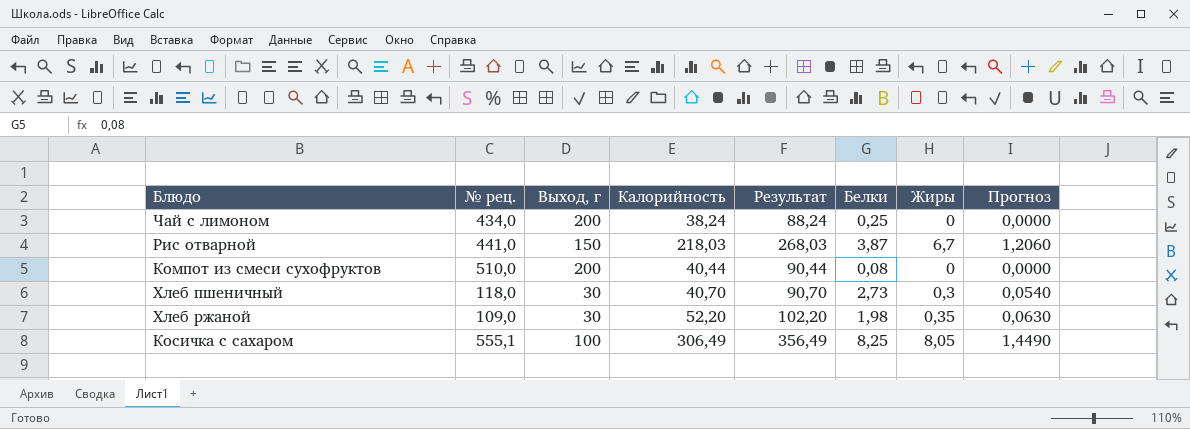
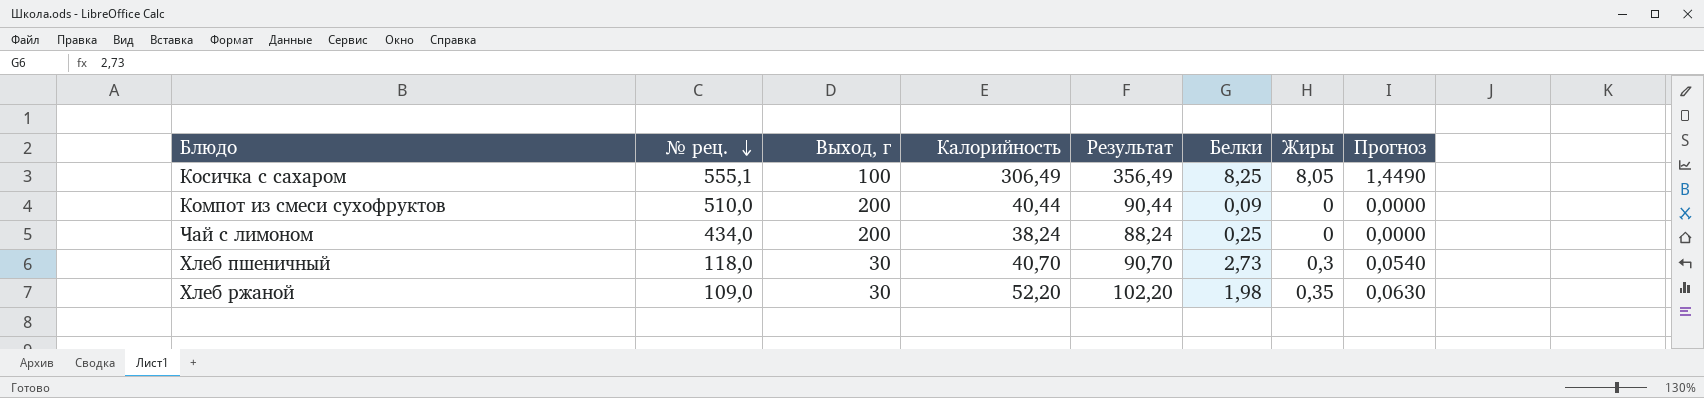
row order: none -> № рец. descending
row Рис отварной: 441,0 | 150 | 218,03 | 268,03 | 3,87 | 6,7 | 1,2060 -> none
Компот из смеси сухофруктов | Белки: 0,08 -> 0,09

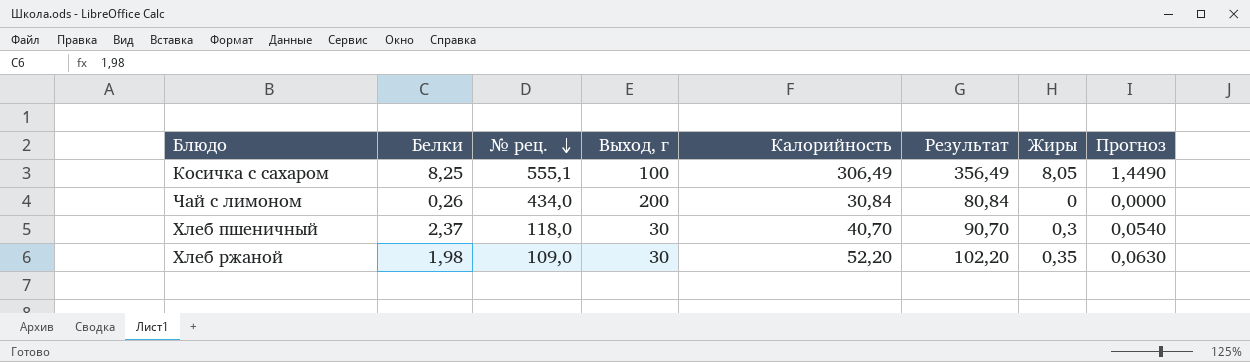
column Белки | position: 6 -> 2
row Компот из смеси сухофруктов: 510,0 | 200 | 40,44 | 90,44 | 0,09 | 0 | 0,0000 -> none
Чай с лимоном | Белки: 0,25 -> 0,26
Чай с лимоном | Калорийность: 38,24 -> 30,84
Чай с лимоном | Результат: 88,24 -> 80,84
Хлеб пшеничный | Белки: 2,73 -> 2,37

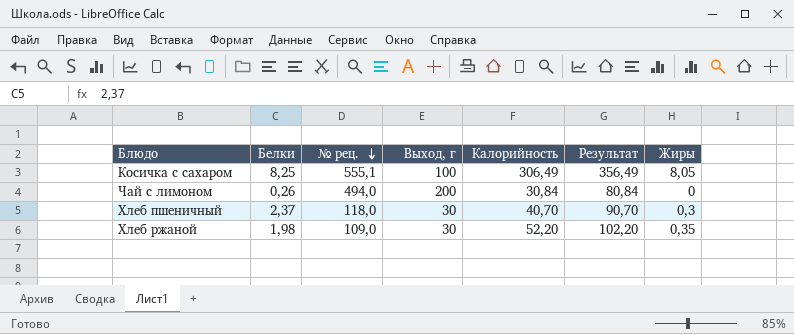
column Прогноз | formula: [Жиры] * 0,18 -> none
Чай с лимоном | № рец.: 434,0 -> 494,0

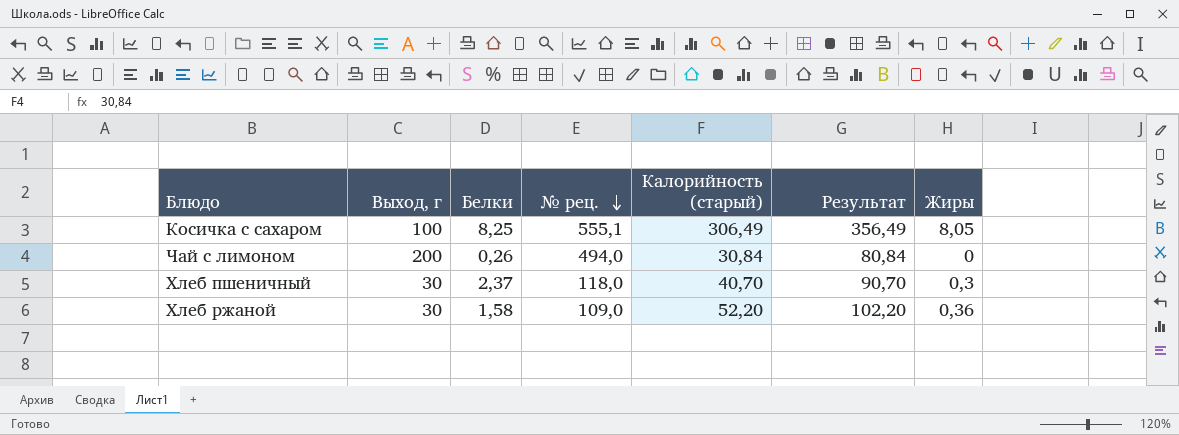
column Выход, г | position: 4 -> 2
column name: Калорийность -> Калорийность (старый)
Хлеб ржаной | Белки: 1,98 -> 1,58
Хлеб ржаной | Жиры: 0,35 -> 0,36

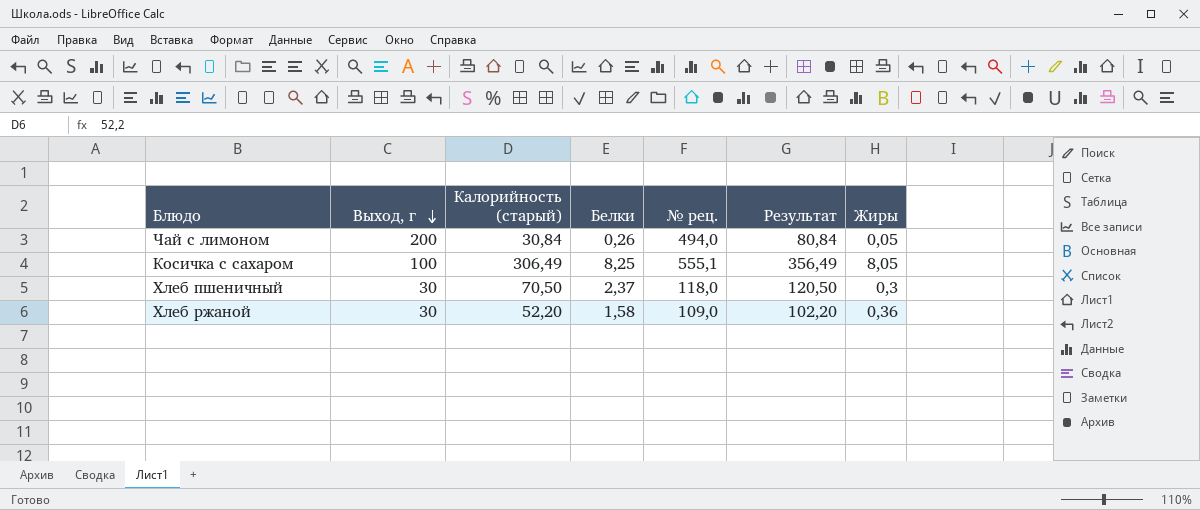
row order: № рец. descending -> Выход, г descending
column Калорийность (старый) | position: 5 -> 3
Чай с лимоном | Жиры: 0 -> 0,05
Хлеб пшеничный | Калорийность (старый): 40,70 -> 70,50
Хлеб пшеничный | Результат: 90,70 -> 120,50

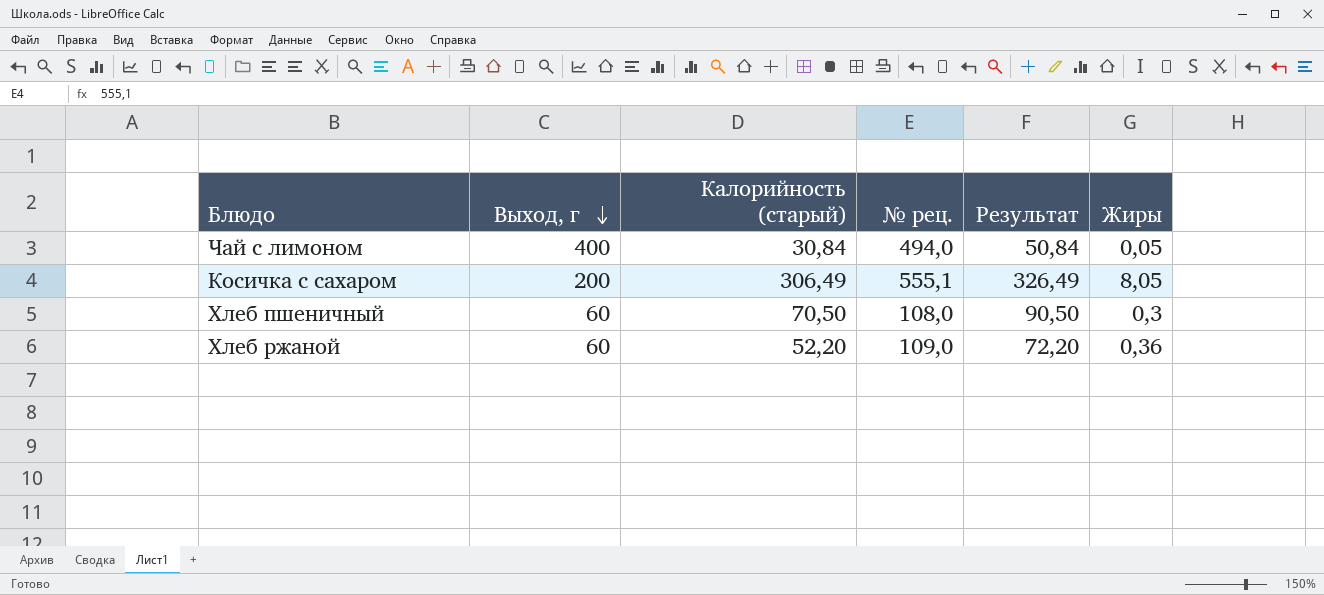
column Белки | position: 4 -> none
column Результат | formula: [Калорийность (старый)] + 50 -> [Калорийность (старый)] + 20
Чай с лимоном | Выход, г: 200 -> 400
Косичка с сахаром | Выход, г: 100 -> 200
Хлеб пшеничный | Выход, г: 30 -> 60
Хлеб пшеничный | № рец.: 118,0 -> 108,0
Хлеб ржаной | Выход, г: 30 -> 60

